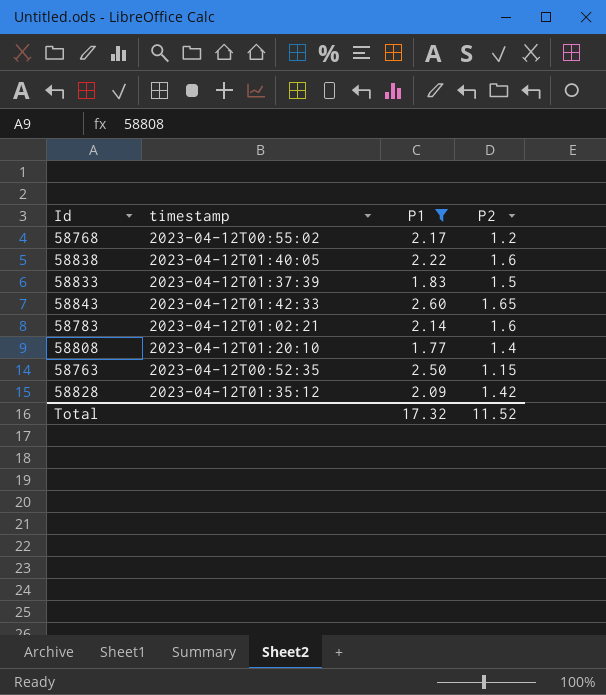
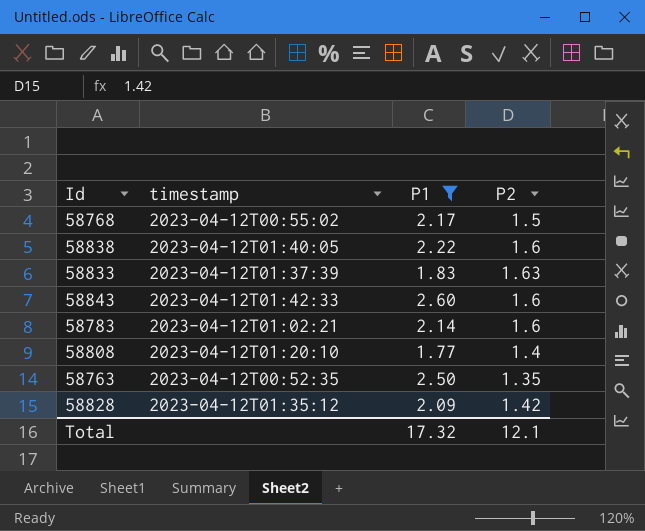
58768 | P2: 1.2 -> 1.5
58833 | P2: 1.5 -> 1.63
58843 | P2: 1.65 -> 1.6
58763 | P2: 1.15 -> 1.35
Total | P2: 11.52 -> 12.1

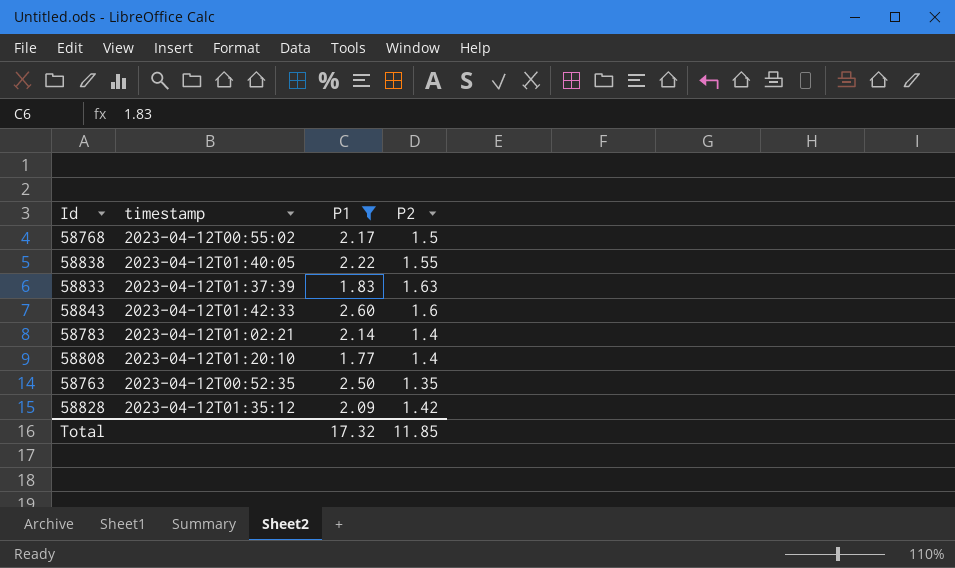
58838 | P2: 1.6 -> 1.55
58783 | P2: 1.6 -> 1.4
Total | P2: 12.1 -> 11.85

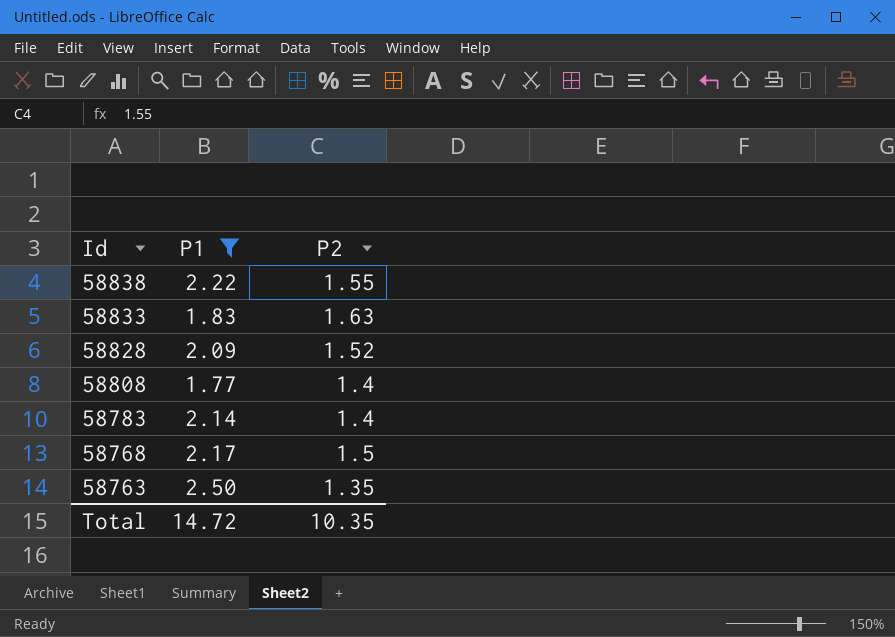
row order: none -> Id descending
column timestamp | position: 2 -> none
row 58843: 2023-04-12T01:42:33 | 2.60 | 1.6 -> none
58828 | P2: 1.42 -> 1.52
Total | P1: 17.32 -> 14.72
Total | P2: 11.85 -> 10.35

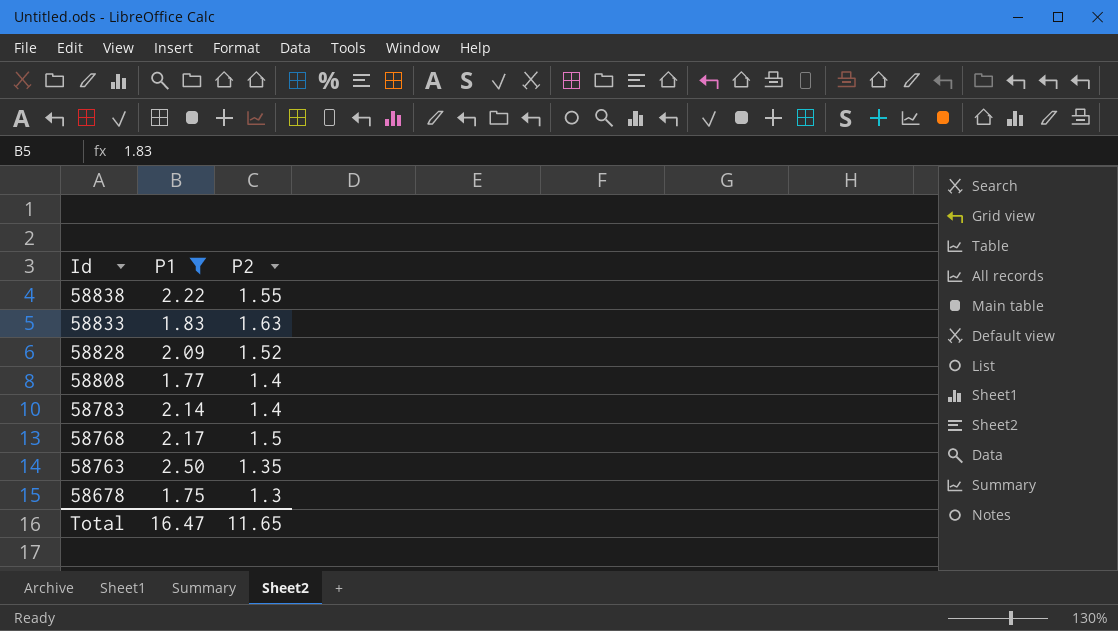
row 58678: none -> 1.75 | 1.3
Total | P1: 14.72 -> 16.47
Total | P2: 10.35 -> 11.65

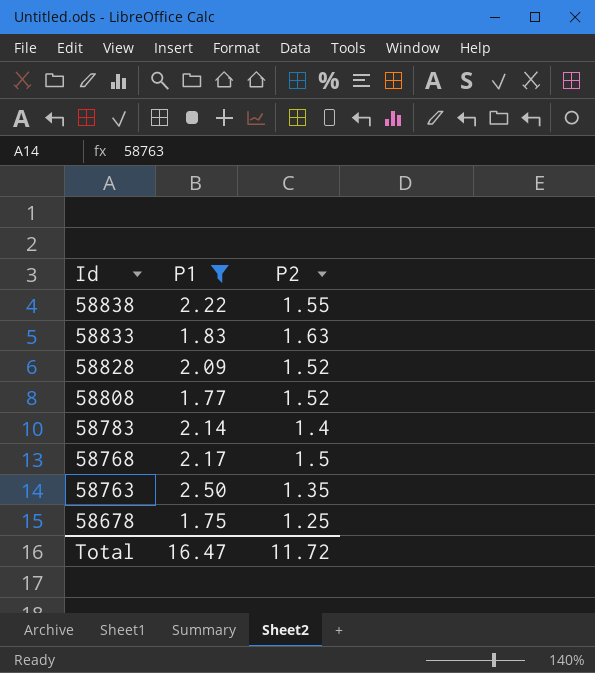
58808 | P2: 1.4 -> 1.52
58678 | P2: 1.3 -> 1.25
Total | P2: 11.65 -> 11.72

